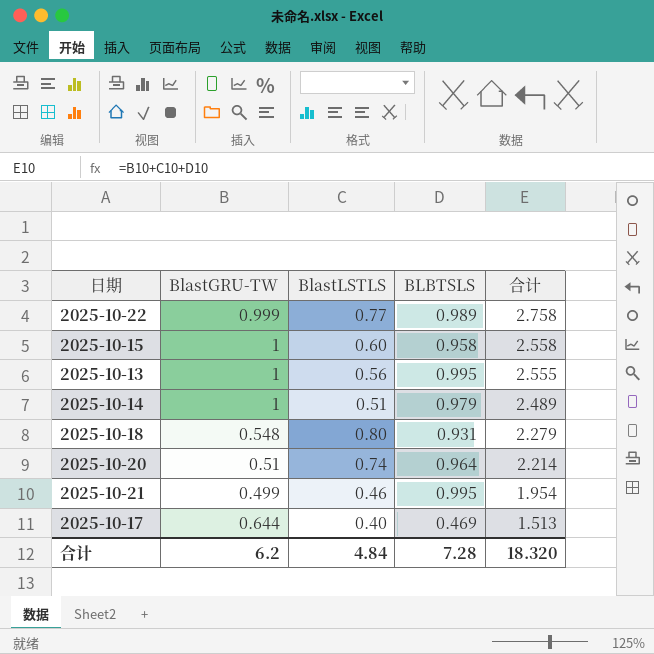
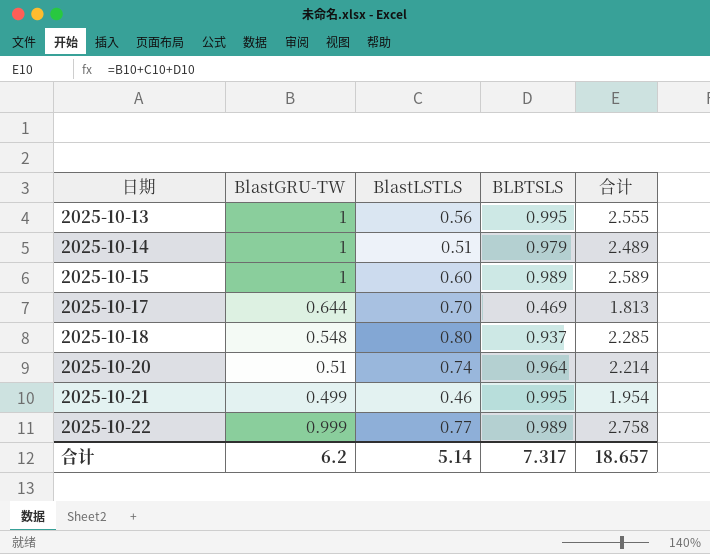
row order: 合计 descending -> 日期 ascending
2025-10-15 | BLBTSLS: 0.958 -> 0.989
2025-10-15 | 合计: 2.558 -> 2.589
2025-10-17 | BlastLSTLS: 0.40 -> 0.70
2025-10-17 | 合计: 1.513 -> 1.813
2025-10-18 | BLBTSLS: 0.931 -> 0.937
2025-10-18 | 合计: 2.279 -> 2.285
合计 | BlastLSTLS: 4.84 -> 5.14
合计 | BLBTSLS: 7.28 -> 7.317
合计 | 合计: 18.320 -> 18.657

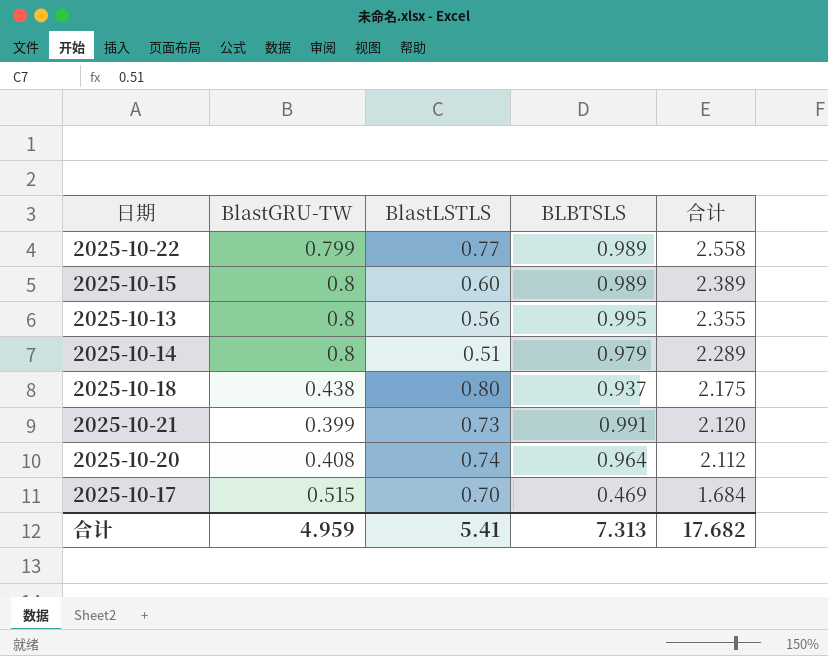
row order: 日期 ascending -> 合计 descending
2025-10-22 | BlastGRU-TW: 0.999 -> 0.799
2025-10-22 | 合计: 2.758 -> 2.558
2025-10-15 | BlastGRU-TW: 1 -> 0.8
2025-10-15 | 合计: 2.589 -> 2.389
2025-10-13 | BlastGRU-TW: 1 -> 0.8
2025-10-13 | 合计: 2.555 -> 2.355
2025-10-14 | BlastGRU-TW: 1 -> 0.8
2025-10-14 | 合计: 2.489 -> 2.289
2025-10-18 | BlastGRU-TW: 0.548 -> 0.438
2025-10-18 | 合计: 2.285 -> 2.175
2025-10-21 | BlastGRU-TW: 0.499 -> 0.399
2025-10-21 | BlastLSTLS: 0.46 -> 0.73
2025-10-21 | BLBTSLS: 0.995 -> 0.991
2025-10-21 | 合计: 1.954 -> 2.120
2025-10-20 | BlastGRU-TW: 0.51 -> 0.408
2025-10-20 | 合计: 2.214 -> 2.112
2025-10-17 | BlastGRU-TW: 0.644 -> 0.515
2025-10-17 | 合计: 1.813 -> 1.684
合计 | BlastGRU-TW: 6.2 -> 4.959
合计 | BlastLSTLS: 5.14 -> 5.41
合计 | BLBTSLS: 7.317 -> 7.313
合计 | 合计: 18.657 -> 17.682

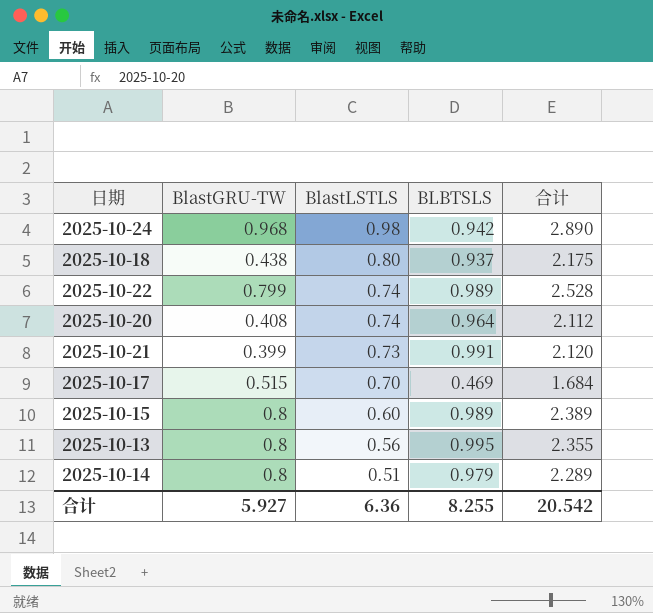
row order: 合计 descending -> BlastLSTLS descending
row 2025-10-24: none -> 0.968 | 0.98 | 0.942 | 2.890
2025-10-22 | BlastLSTLS: 0.77 -> 0.74
2025-10-22 | 合计: 2.558 -> 2.528
合计 | BlastGRU-TW: 4.959 -> 5.927
合计 | BlastLSTLS: 5.41 -> 6.36
合计 | BLBTSLS: 7.313 -> 8.255
合计 | 合计: 17.682 -> 20.542

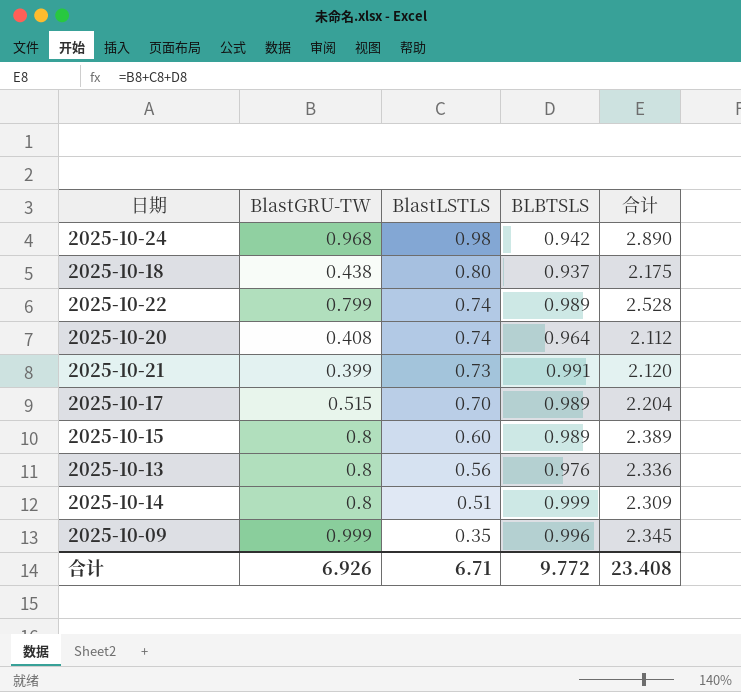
2025-10-17 | BLBTSLS: 0.469 -> 0.989
2025-10-17 | 合计: 1.684 -> 2.204
2025-10-13 | BLBTSLS: 0.995 -> 0.976
2025-10-13 | 合计: 2.355 -> 2.336
2025-10-14 | BLBTSLS: 0.979 -> 0.999
2025-10-14 | 合计: 2.289 -> 2.309
row 2025-10-09: none -> 0.999 | 0.35 | 0.996 | 2.345
合计 | BlastGRU-TW: 5.927 -> 6.926
合计 | BlastLSTLS: 6.36 -> 6.71
合计 | BLBTSLS: 8.255 -> 9.772
合计 | 合计: 20.542 -> 23.408

